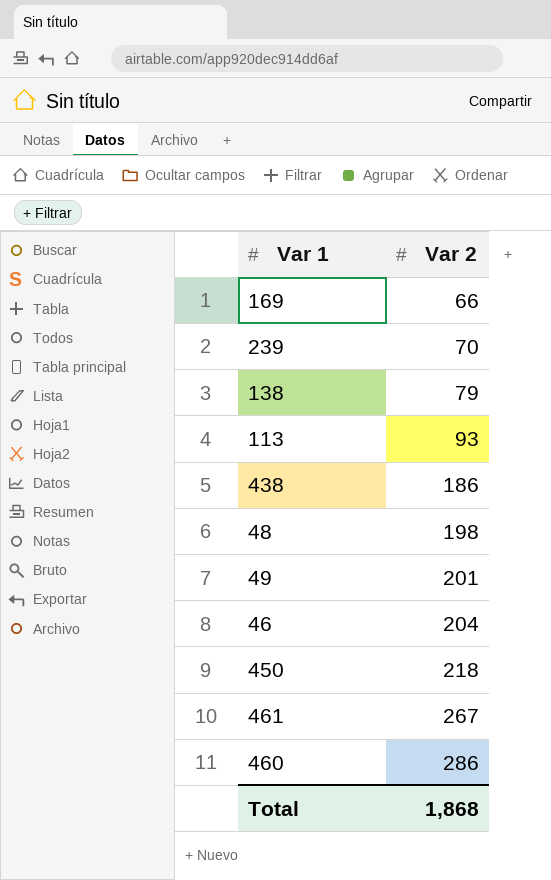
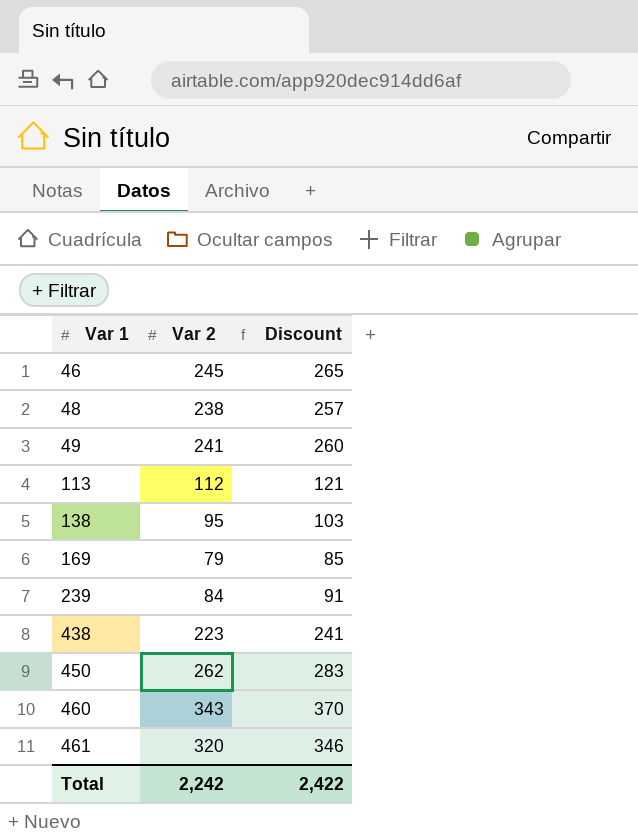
row order: Var 2 ascending -> Var 1 ascending
column Discount | formula: none -> [Var 2] * 1.08
46 | Var 2: 204 -> 245
48 | Var 2: 198 -> 238
49 | Var 2: 201 -> 241
113 | Var 2: 93 -> 112
138 | Var 2: 79 -> 95
169 | Var 2: 66 -> 79
239 | Var 2: 70 -> 84
438 | Var 2: 186 -> 223
450 | Var 2: 218 -> 262
460 | Var 2: 286 -> 343
461 | Var 2: 267 -> 320
Total | Var 2: 1,868 -> 2,242

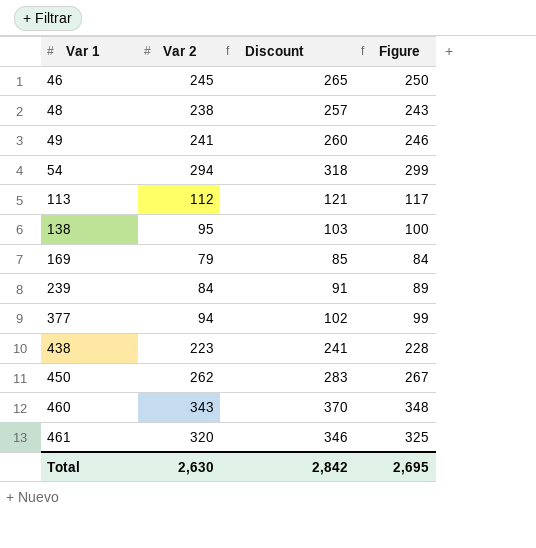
column Figure | formula: none -> [Var 2] + 5
row 54: none -> 294 | 318 | 299
row 377: none -> 94 | 102 | 99
Total | Var 2: 2,242 -> 2,630
Total | Discount: 2,422 -> 2,842

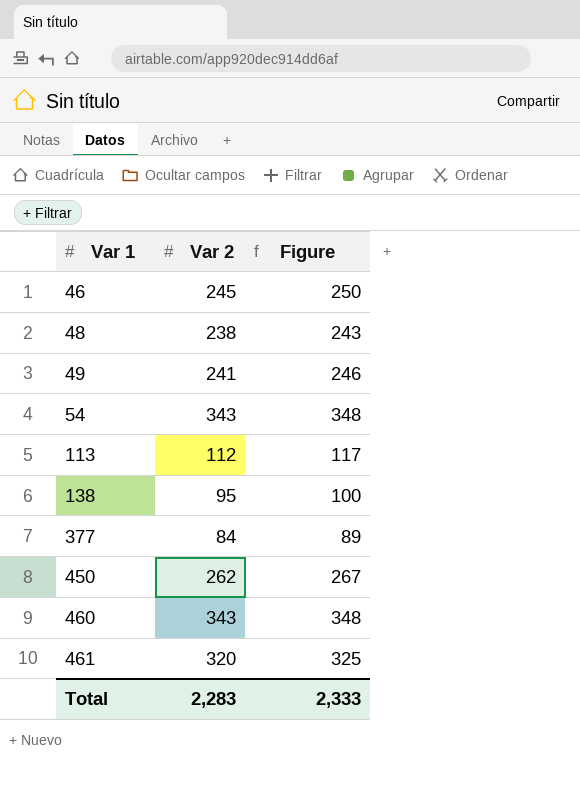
column Discount | formula: [Var 2] * 1.08 -> none
row 169: 79 | 85 | 84 -> none
row 239: 84 | 91 | 89 -> none
row 438: 223 | 241 | 228 -> none
54 | Var 2: 294 -> 343
54 | Figure: 299 -> 348
377 | Var 2: 94 -> 84
377 | Figure: 99 -> 89
Total | Var 2: 2,630 -> 2,283
Total | Figure: 2,695 -> 2,333

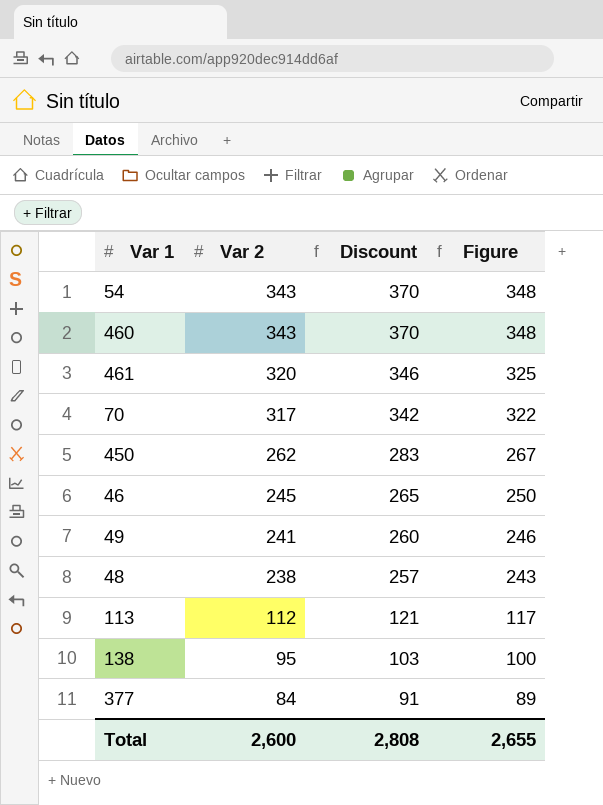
row order: Var 1 ascending -> Var 2 descending
column Discount | formula: none -> [Var 2] * 1.08
row 70: none -> 317 | 342 | 322
Total | Var 2: 2,283 -> 2,600
Total | Figure: 2,333 -> 2,655

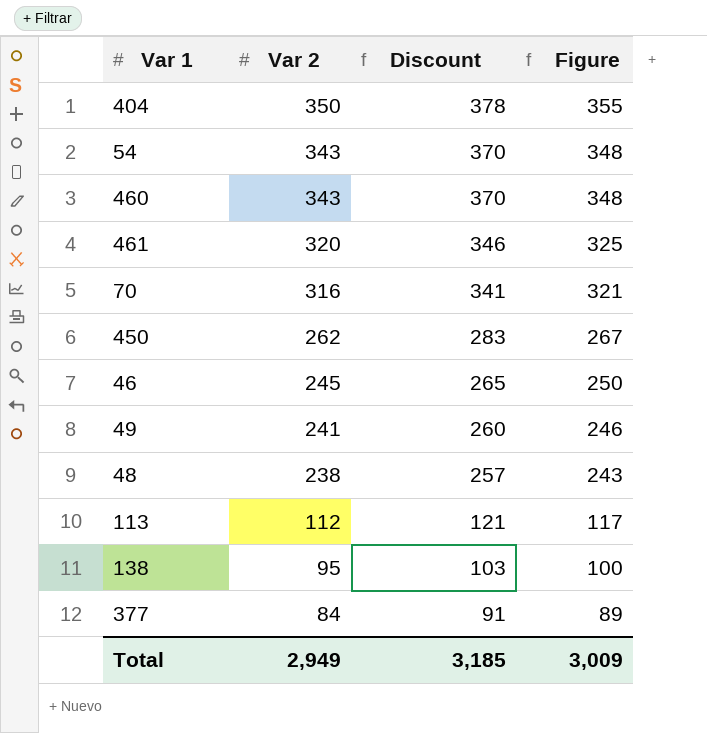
row 404: none -> 350 | 378 | 355
70 | Var 2: 317 -> 316
70 | Discount: 342 -> 341
70 | Figure: 322 -> 321
Total | Var 2: 2,600 -> 2,949
Total | Discount: 2,808 -> 3,185
Total | Figure: 2,655 -> 3,009

